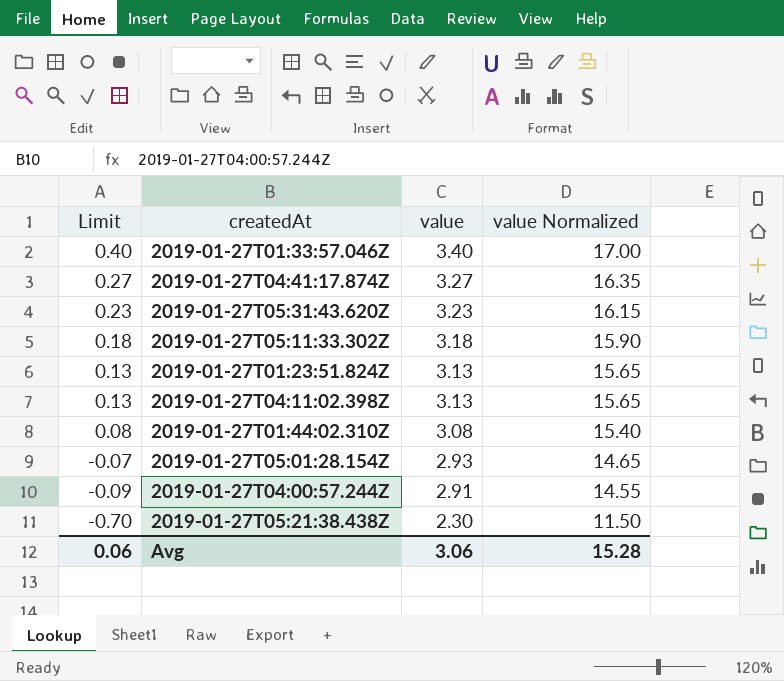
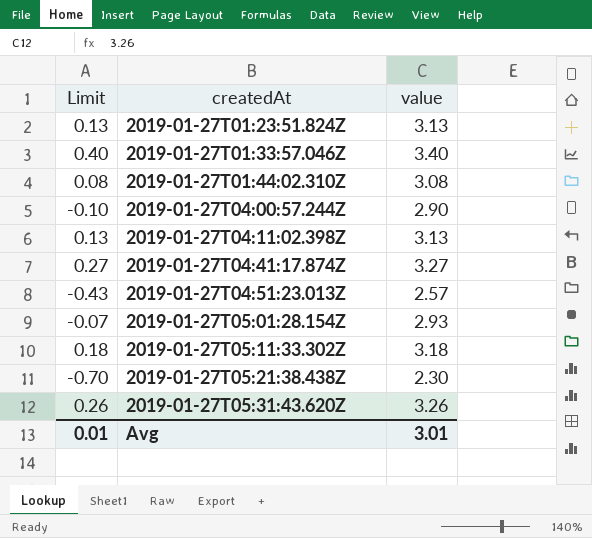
row order: Limit descending -> createdAt ascending
column value Normalized | formula: [value] * 5 -> none
2019-01-27T04:00:57.244Z | Limit: -0.09 -> -0.10
2019-01-27T04:00:57.244Z | value: 2.91 -> 2.90
row 2019-01-27T04:51:23.013Z: none -> -0.43 | 2.57
2019-01-27T05:31:43.620Z | Limit: 0.23 -> 0.26
2019-01-27T05:31:43.620Z | value: 3.23 -> 3.26
Avg | Limit: 0.06 -> 0.01
Avg | value: 3.06 -> 3.01

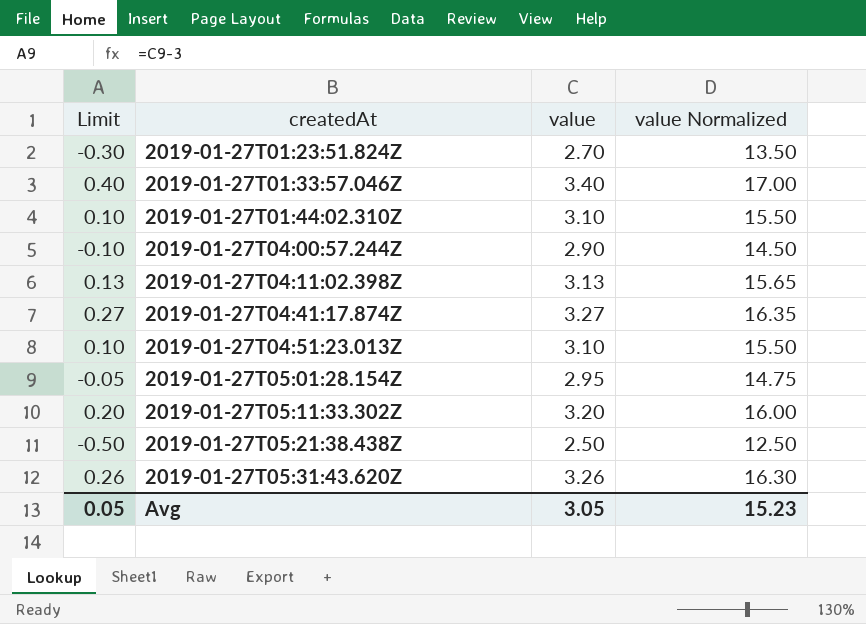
column value Normalized | formula: none -> [value] * 5
2019-01-27T01:23:51.824Z | Limit: 0.13 -> -0.30
2019-01-27T01:23:51.824Z | value: 3.13 -> 2.70
2019-01-27T01:44:02.310Z | Limit: 0.08 -> 0.10
2019-01-27T01:44:02.310Z | value: 3.08 -> 3.10
2019-01-27T04:51:23.013Z | Limit: -0.43 -> 0.10
2019-01-27T04:51:23.013Z | value: 2.57 -> 3.10
2019-01-27T05:01:28.154Z | Limit: -0.07 -> -0.05
2019-01-27T05:01:28.154Z | value: 2.93 -> 2.95
2019-01-27T05:11:33.302Z | Limit: 0.18 -> 0.20
2019-01-27T05:11:33.302Z | value: 3.18 -> 3.20
2019-01-27T05:21:38.438Z | Limit: -0.70 -> -0.50
2019-01-27T05:21:38.438Z | value: 2.30 -> 2.50
Avg | Limit: 0.01 -> 0.05
Avg | value: 3.01 -> 3.05

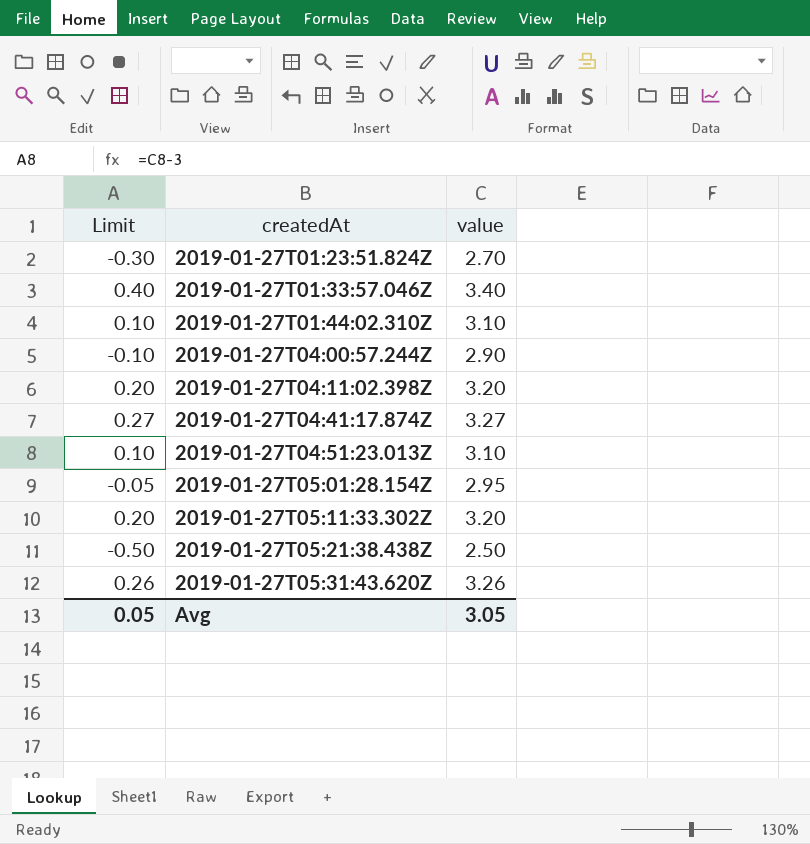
column value Normalized | formula: [value] * 5 -> none
2019-01-27T04:11:02.398Z | Limit: 0.13 -> 0.20
2019-01-27T04:11:02.398Z | value: 3.13 -> 3.20

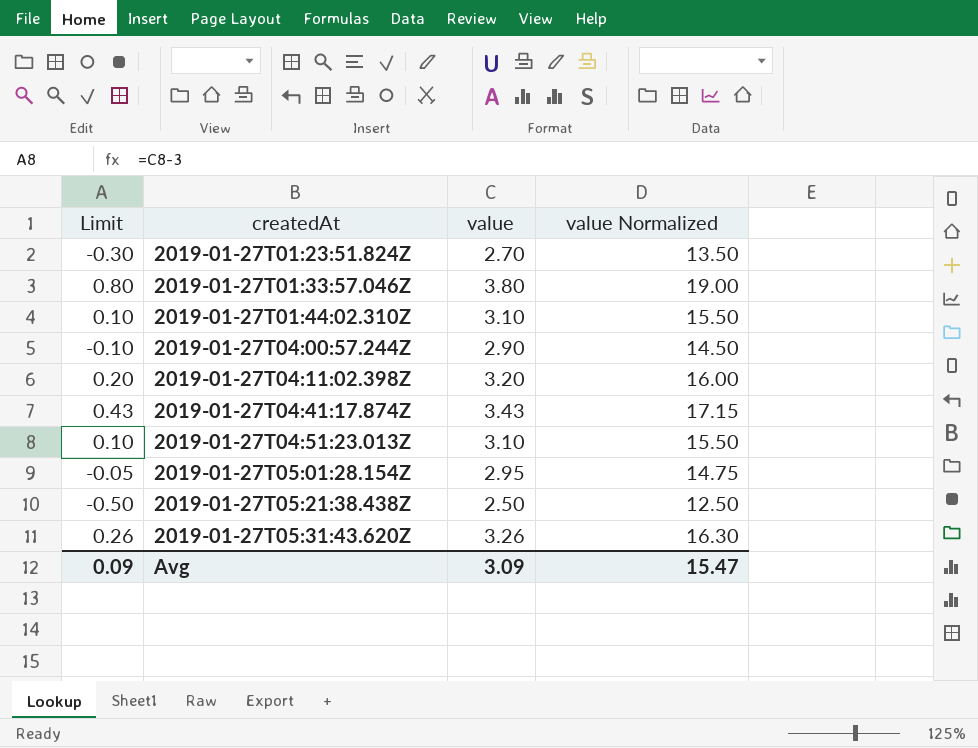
column value Normalized | formula: none -> [value] * 5
row 2019-01-27T05:11:33.302Z: 0.20 | 3.20 -> none
2019-01-27T01:33:57.046Z | Limit: 0.40 -> 0.80
2019-01-27T01:33:57.046Z | value: 3.40 -> 3.80
2019-01-27T04:41:17.874Z | Limit: 0.27 -> 0.43
2019-01-27T04:41:17.874Z | value: 3.27 -> 3.43
Avg | Limit: 0.05 -> 0.09
Avg | value: 3.05 -> 3.09

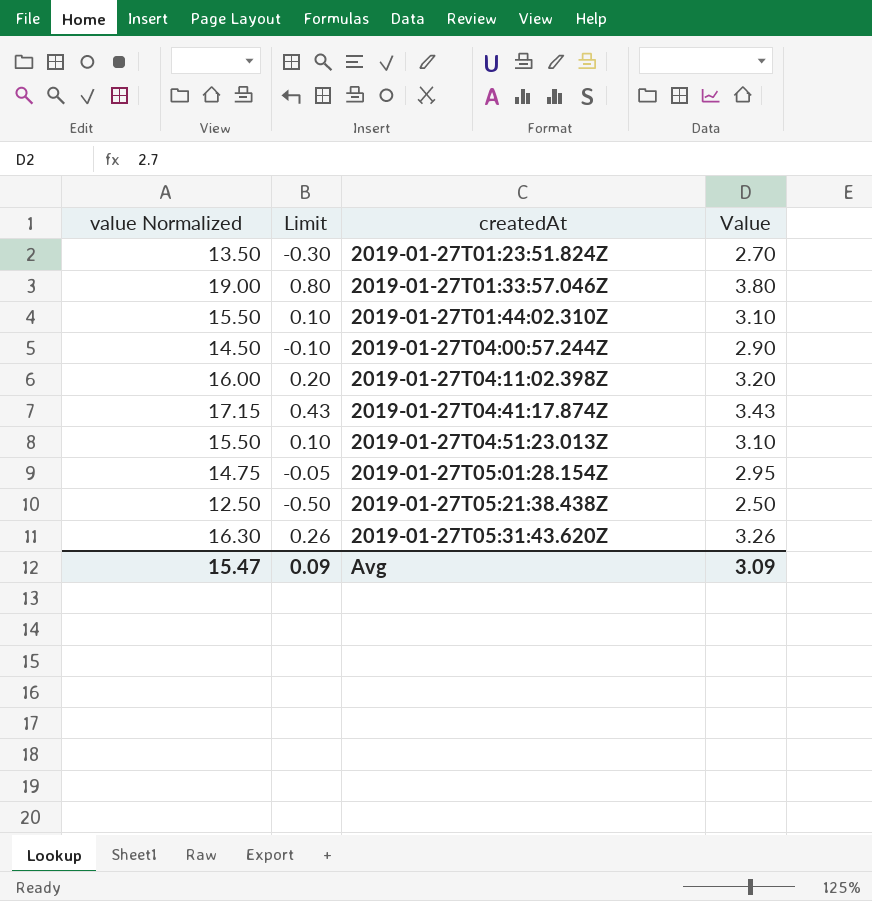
column value Normalized | position: 4 -> 1
column name: value -> Value

